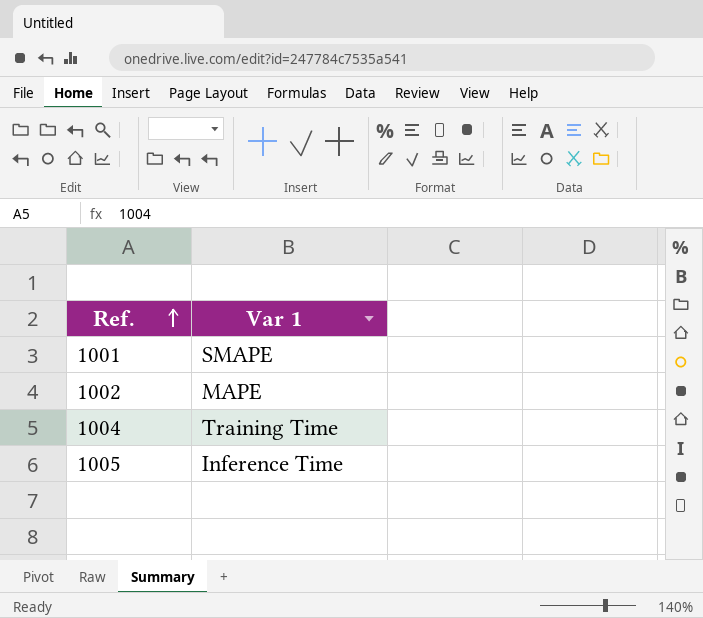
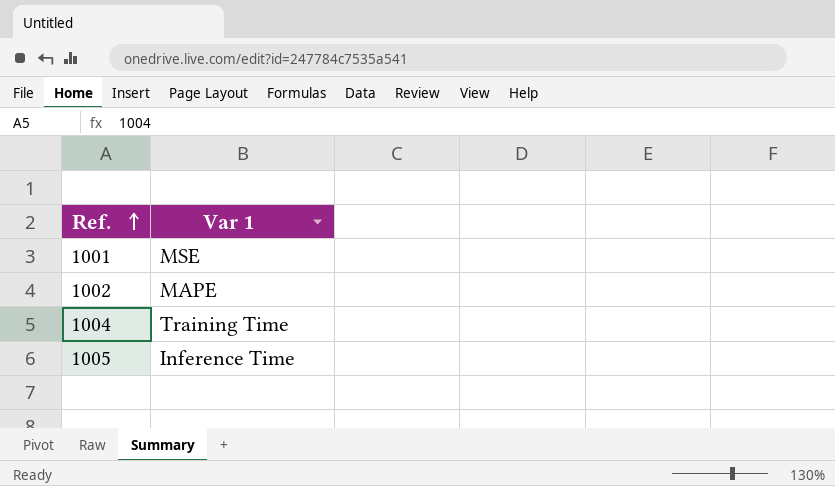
1001 | Var 1: SMAPE -> MSE

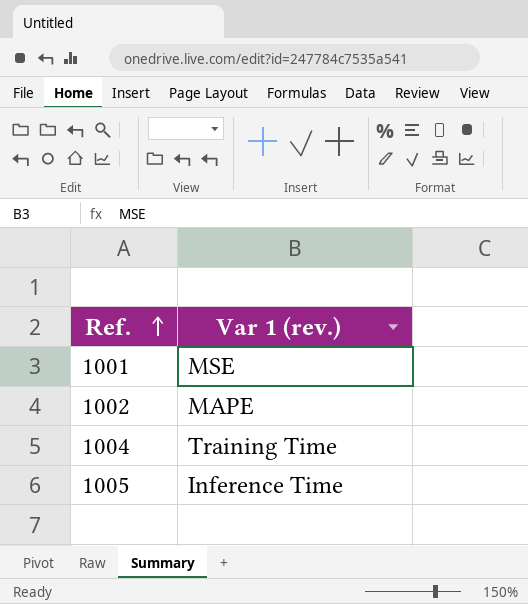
column name: Var 1 -> Var 1 (rev.)

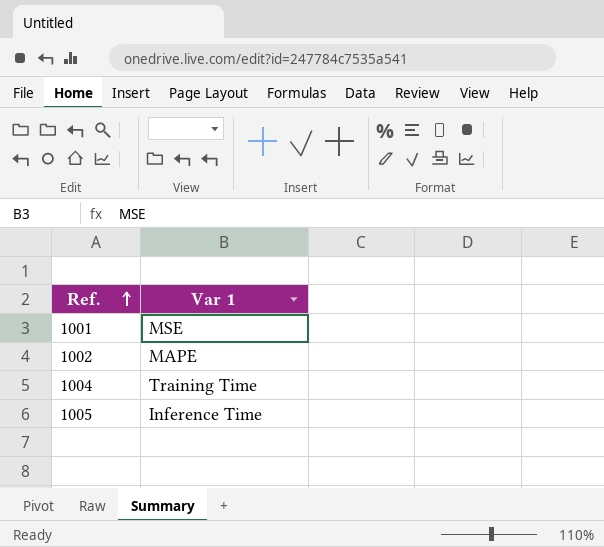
column name: Var 1 (rev.) -> Var 1

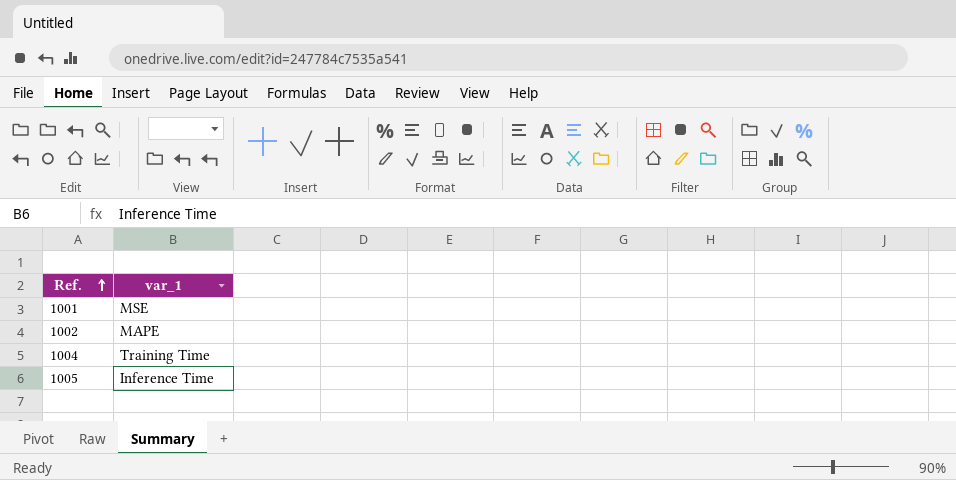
column name: Var 1 -> var_1

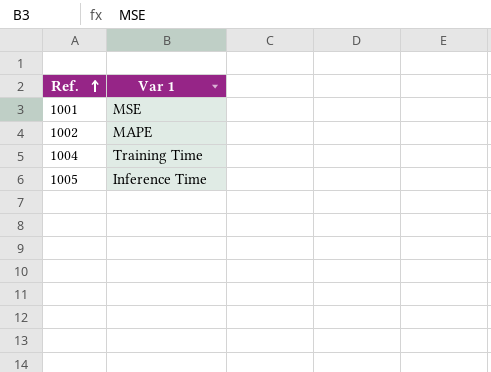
column name: var_1 -> Var 1

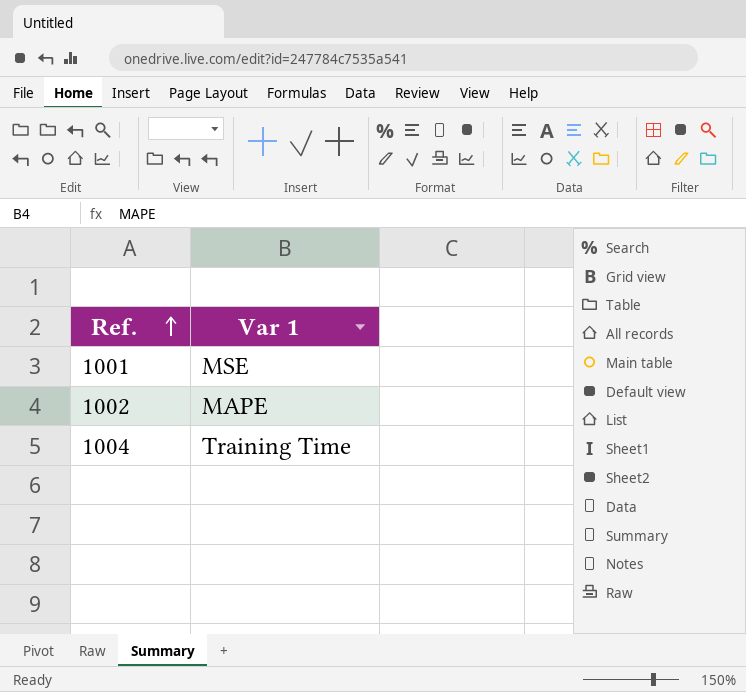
row 1005: Inference Time -> none

